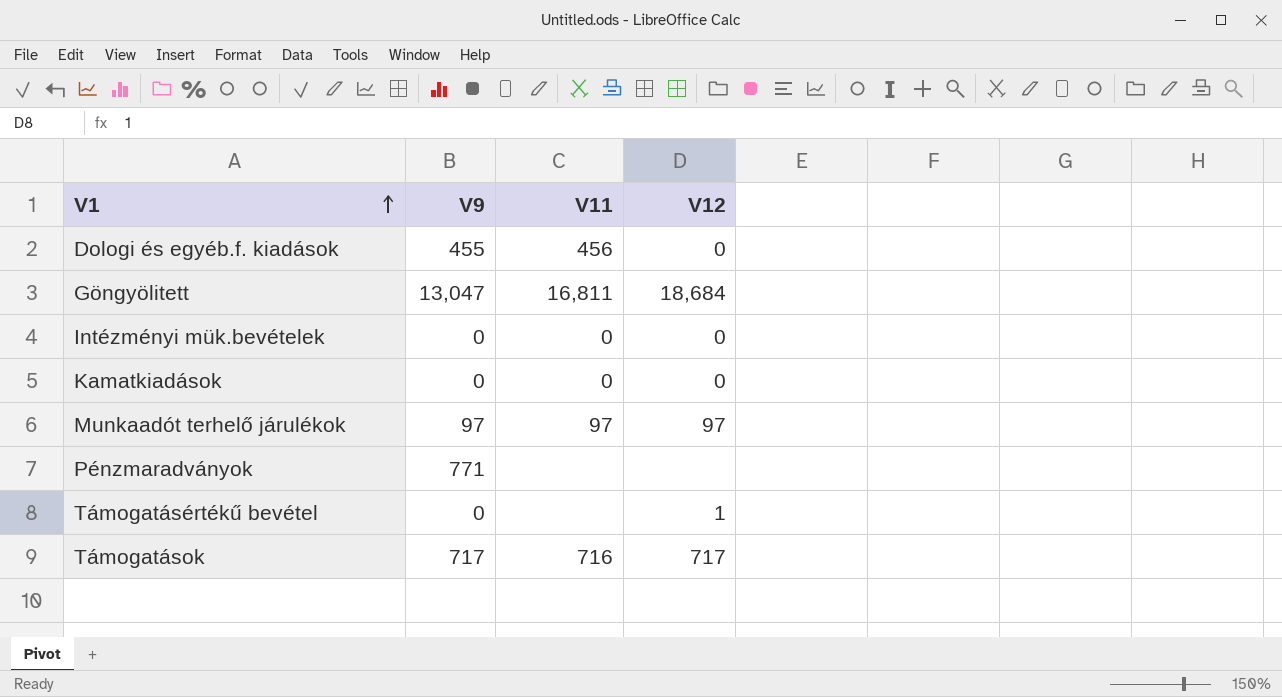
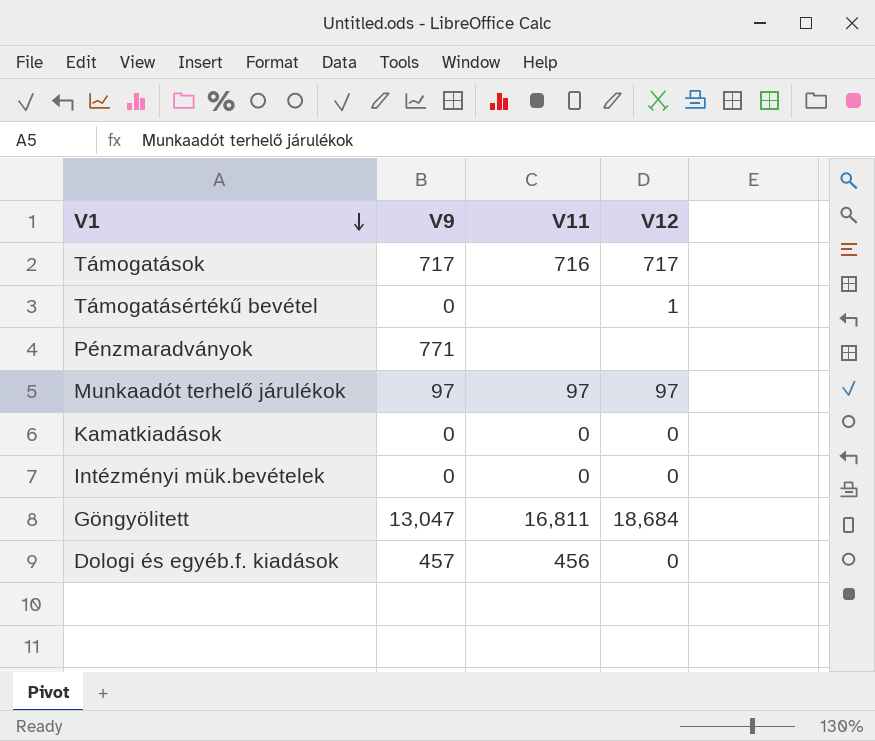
row order: V1 ascending -> V1 descending
Dologi és egyéb.f. kiadások | V9: 455 -> 457

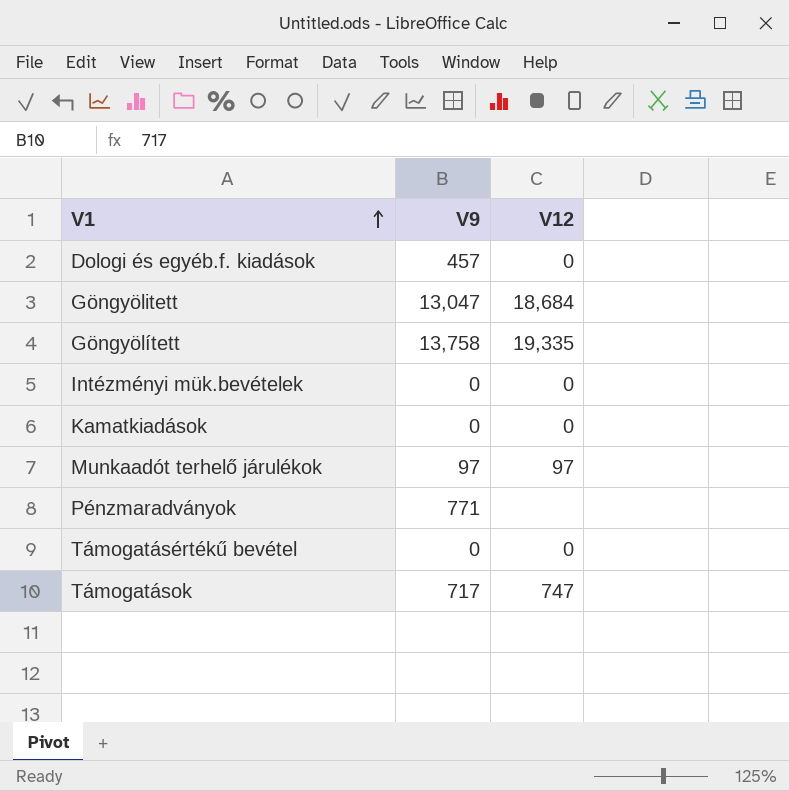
row order: V1 descending -> V1 ascending
column V11 | position: 3 -> none
row Göngyölített: none -> 13,758 | 19,335
Támogatásértékű bevétel | V12: 1 -> 0
Támogatások | V12: 717 -> 747

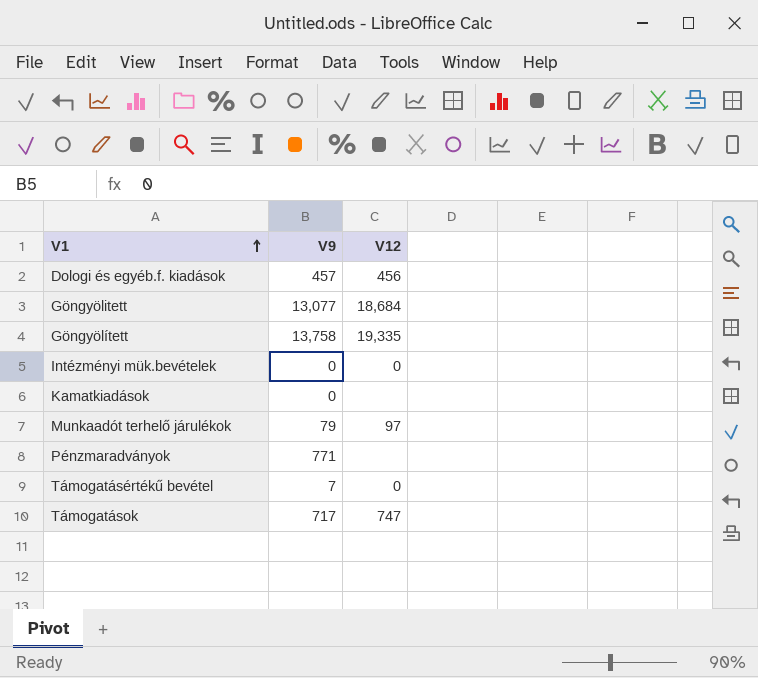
Dologi és egyéb.f. kiadások | V12: 0 -> 456
Göngyölitett | V9: 13,047 -> 13,077
Kamatkiadások | V12: 0 -> none
Munkaadót terhelő járulékok | V9: 97 -> 79
Támogatásértékű bevétel | V9: 0 -> 7

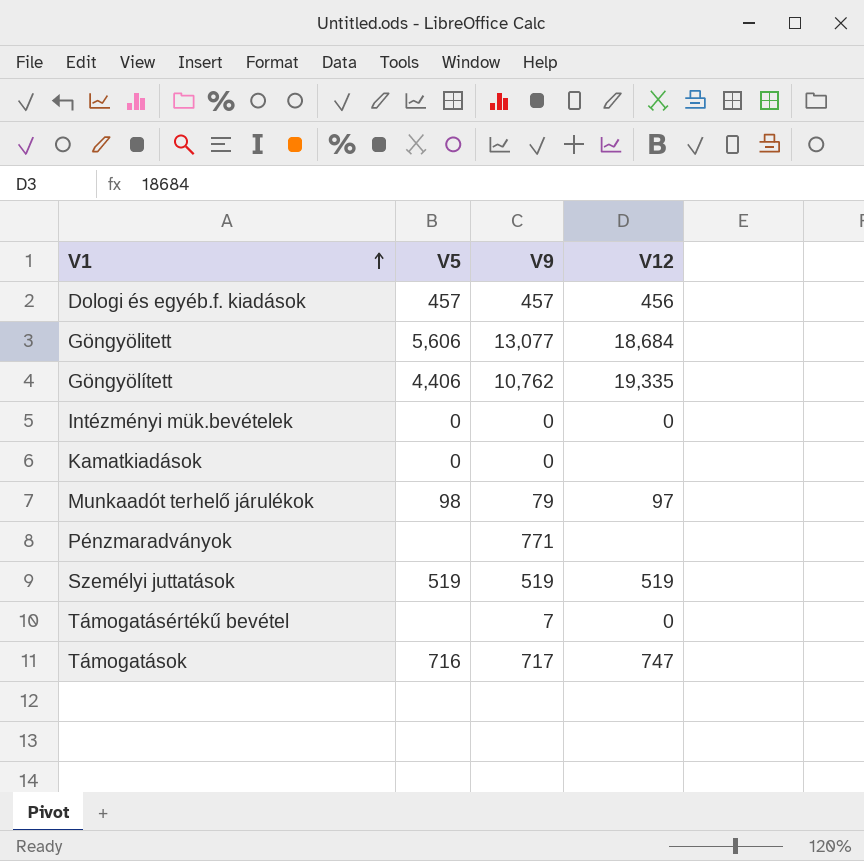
column V5 | position: none -> 2
Göngyölített | V9: 13,758 -> 10,762
row Személyi juttatások: none -> 519 | 519 | 519

